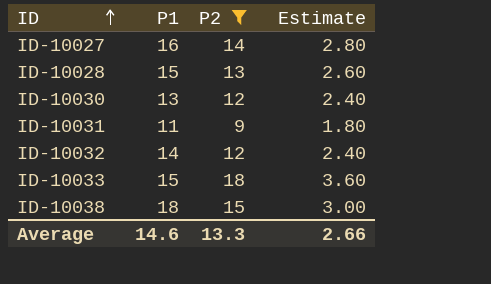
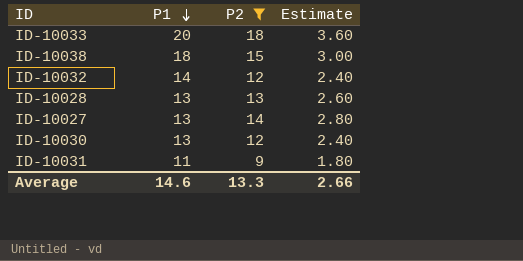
row order: ID ascending -> P1 descending
ID-10033 | P1: 15 -> 20
ID-10028 | P1: 15 -> 13
ID-10027 | P1: 16 -> 13

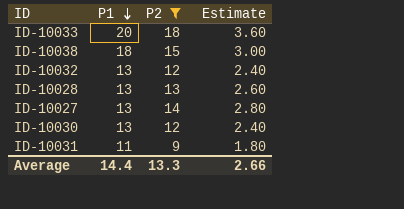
ID-10032 | P1: 14 -> 13
Average | P1: 14.6 -> 14.4

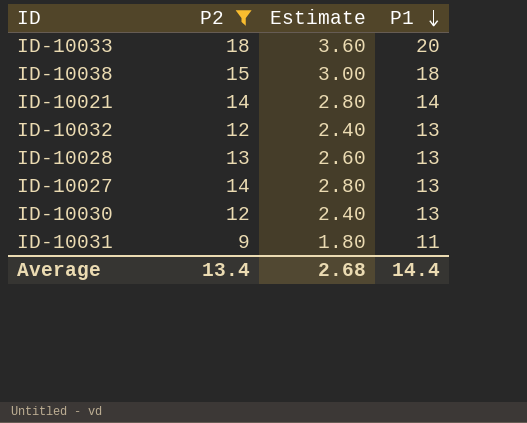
column P1 | position: 2 -> 4
row ID-10021: none -> 14 | 2.80 | 14
Average | P2: 13.3 -> 13.4
Average | Estimate: 2.66 -> 2.68

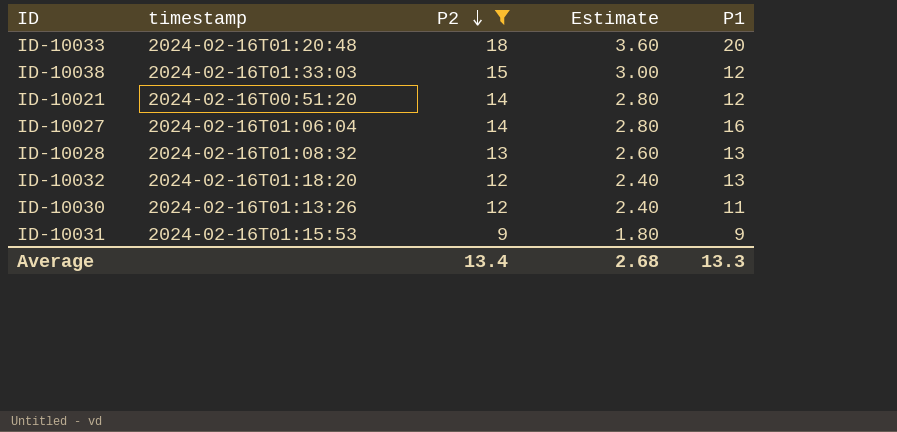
row order: P1 descending -> P2 descending
column timestamp | position: none -> 2
ID-10038 | P1: 18 -> 12
ID-10021 | P1: 14 -> 12
ID-10027 | P1: 13 -> 16
ID-10030 | P1: 13 -> 11
ID-10031 | P1: 11 -> 9
Average | P1: 14.4 -> 13.3

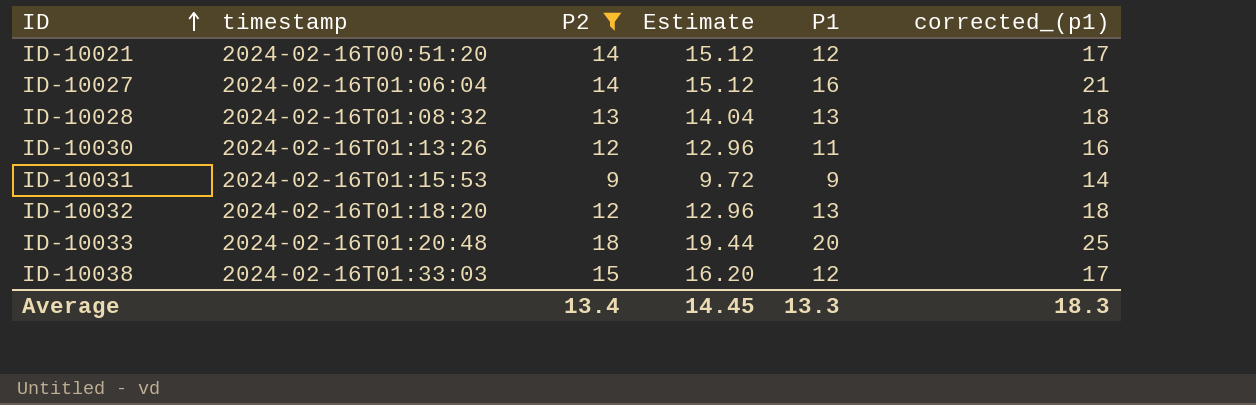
row order: P2 descending -> ID ascending
column Estimate | formula: [P2] * 0.2 -> [P2] * 1.08
column corrected_(p1) | formula: none -> [P1] + 5
Average | Estimate: 2.68 -> 14.45

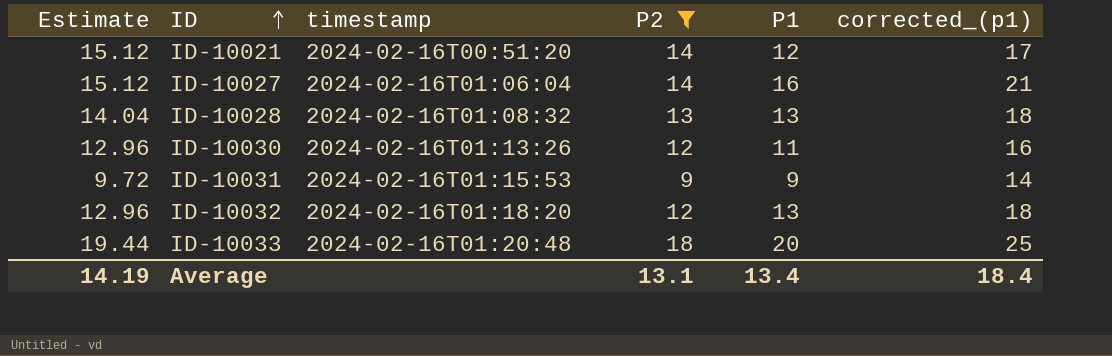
column Estimate | position: 4 -> 1
row ID-10038: 2024-02-16T01:33:03 | 15 | 16.20 | 12 | 17 -> none
Average | Estimate: 14.45 -> 14.19
Average | P2: 13.4 -> 13.1
Average | P1: 13.3 -> 13.4
Average | corrected_(p1): 18.3 -> 18.4

